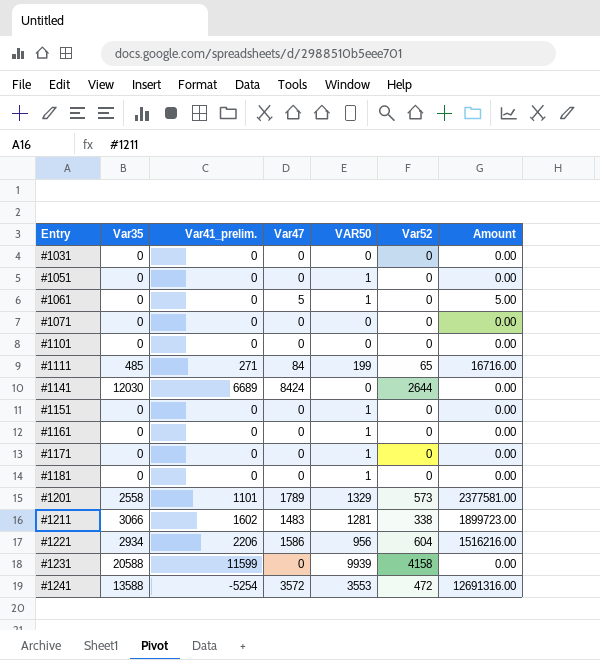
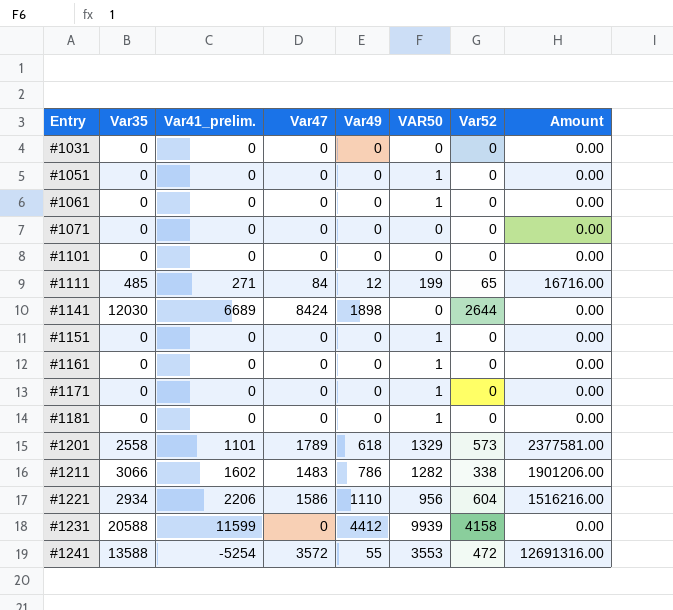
column Var49 | position: none -> 5
#1061 | Var47: 5 -> 0
#1061 | Amount: 5.00 -> 0.00
#1211 | VAR50: 1281 -> 1282
#1211 | Amount: 1899723.00 -> 1901206.00

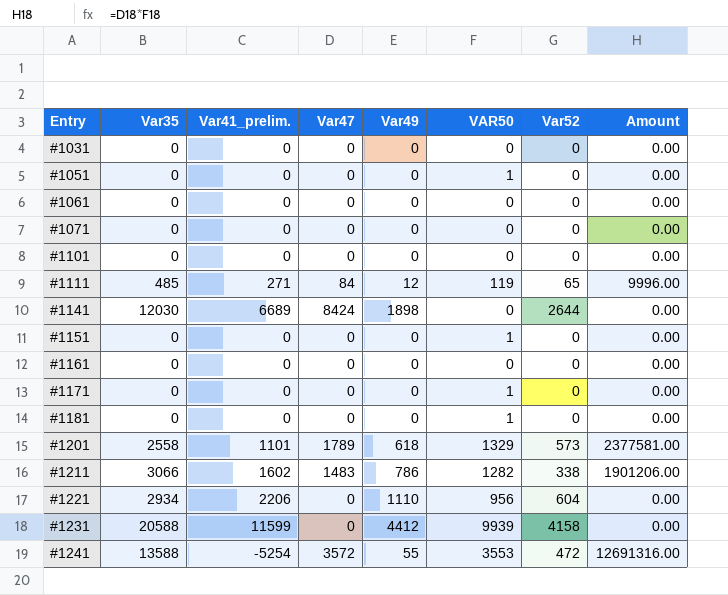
#1061 | VAR50: 1 -> 0
#1111 | VAR50: 199 -> 119
#1111 | Amount: 16716.00 -> 9996.00
#1161 | VAR50: 1 -> 0
#1221 | Var47: 1586 -> 0
#1221 | Amount: 1516216.00 -> 0.00

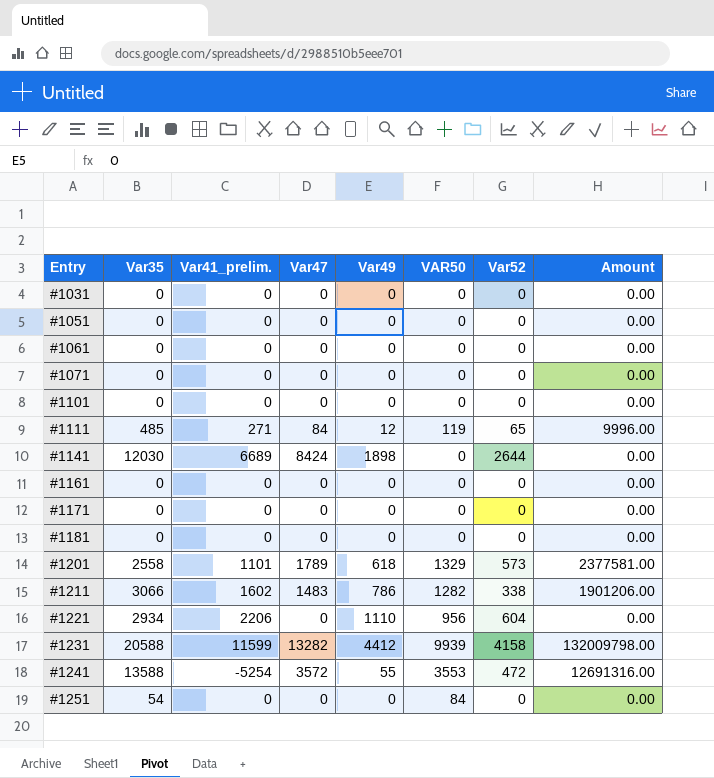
row #1151: 0 | 0 | 0 | 0 | 1 | 0 | 0.00 -> none
#1051 | VAR50: 1 -> 0
#1171 | VAR50: 1 -> 0
#1181 | VAR50: 1 -> 0
#1231 | Var47: 0 -> 13282
#1231 | Amount: 0.00 -> 132009798.00
row #1251: none -> 54 | 0 | 0 | 0 | 84 | 0 | 0.00

